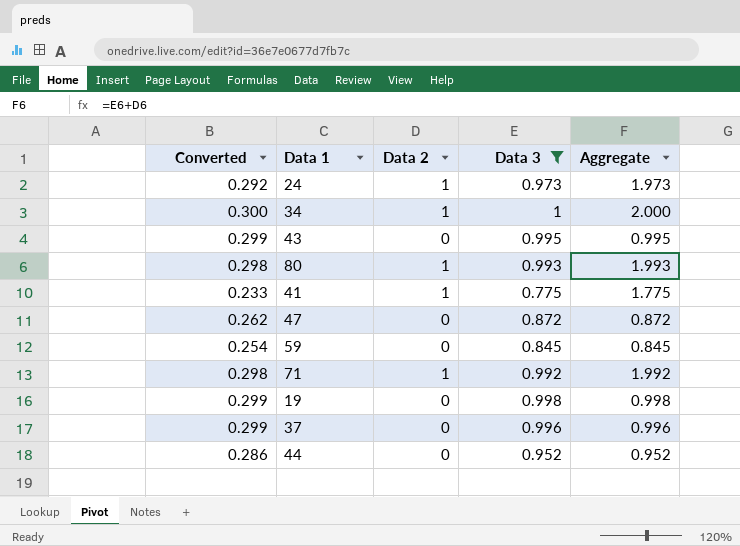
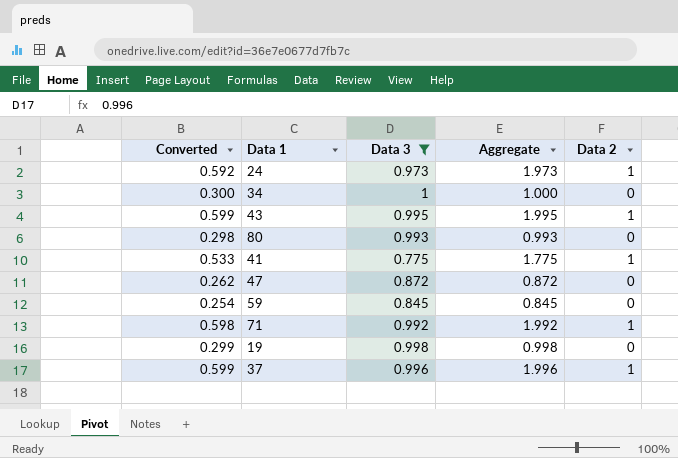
column Converted | formula: [Data 3] * 0.3 -> [Aggregate] * 0.3
column Data 2 | position: 3 -> 5
row 44: 0.286 | 0 | 0.952 | 0.952 -> none
34 | Aggregate: 2.000 -> 1.000
34 | Data 2: 1 -> 0
43 | Aggregate: 0.995 -> 1.995
43 | Data 2: 0 -> 1
80 | Aggregate: 1.993 -> 0.993
80 | Data 2: 1 -> 0
37 | Aggregate: 0.996 -> 1.996
37 | Data 2: 0 -> 1

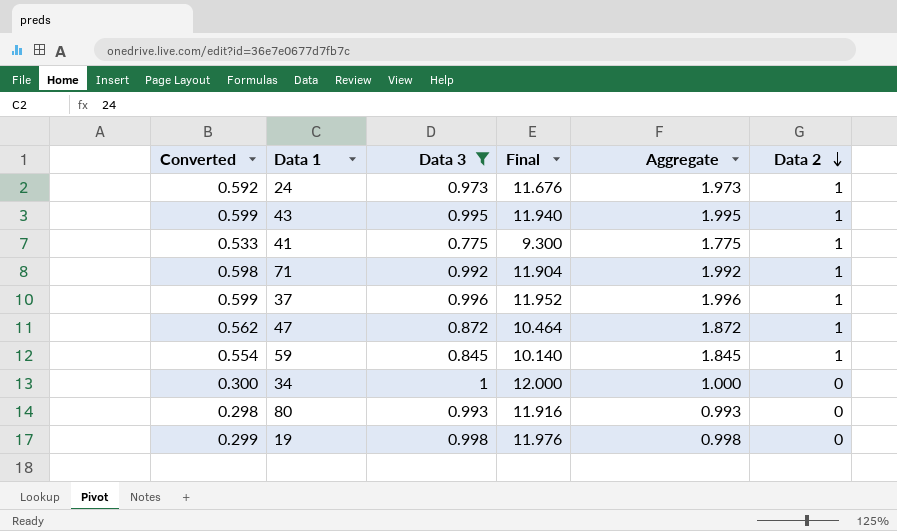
row order: none -> Data 2 descending
column Final | formula: none -> [Data 3] * 12
47 | Converted: 0.262 -> 0.562
47 | Aggregate: 0.872 -> 1.872
47 | Data 2: 0 -> 1
59 | Converted: 0.254 -> 0.554
59 | Aggregate: 0.845 -> 1.845
59 | Data 2: 0 -> 1

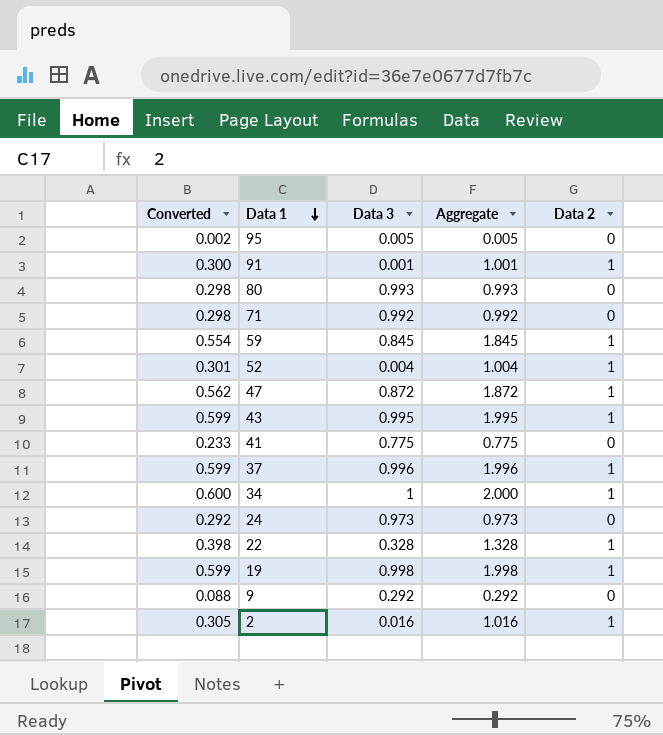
filter: Data 3 >= 0.775 -> none
row order: Data 2 descending -> Data 1 descending
column Final | formula: [Data 3] * 12 -> none
71 | Converted: 0.598 -> 0.298
71 | Aggregate: 1.992 -> 0.992
71 | Data 2: 1 -> 0
41 | Converted: 0.533 -> 0.233
41 | Aggregate: 1.775 -> 0.775
41 | Data 2: 1 -> 0
34 | Converted: 0.300 -> 0.600
34 | Aggregate: 1.000 -> 2.000
34 | Data 2: 0 -> 1
24 | Converted: 0.592 -> 0.292
24 | Aggregate: 1.973 -> 0.973
24 | Data 2: 1 -> 0
19 | Converted: 0.299 -> 0.599
19 | Aggregate: 0.998 -> 1.998
19 | Data 2: 0 -> 1

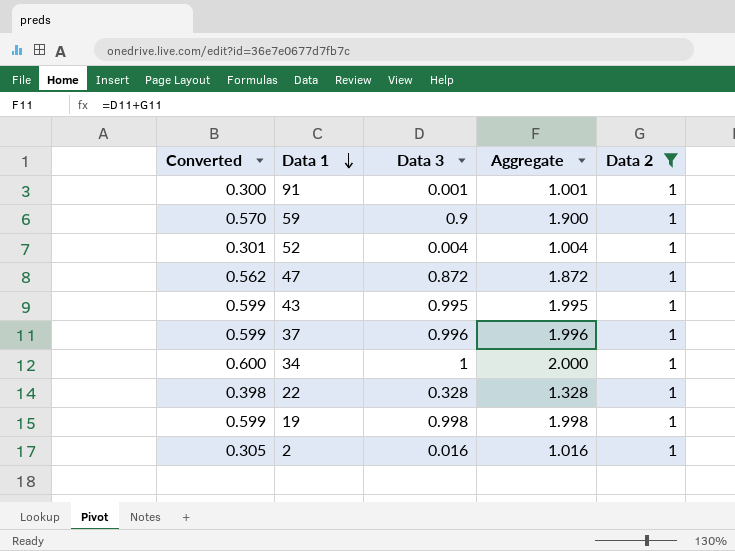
filter: none -> Data 2 = 1
59 | Converted: 0.554 -> 0.570
59 | Data 3: 0.845 -> 0.9
59 | Aggregate: 1.845 -> 1.900

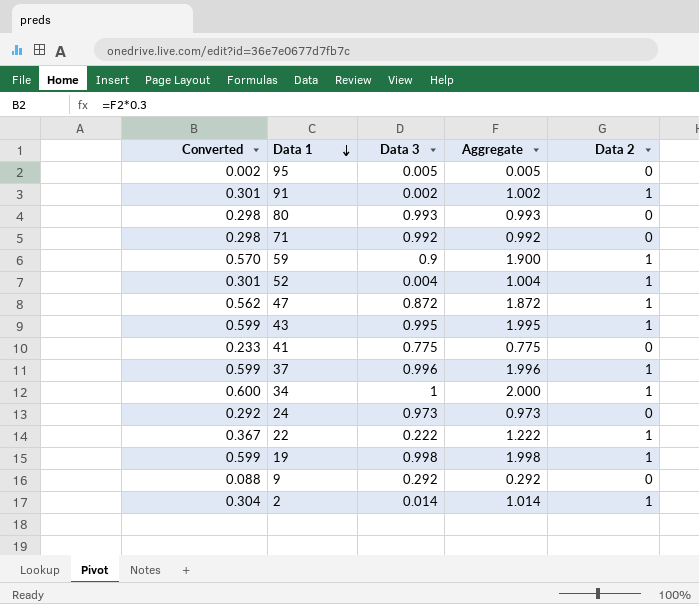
filter: Data 2 = 1 -> none
91 | Converted: 0.300 -> 0.301
91 | Data 3: 0.001 -> 0.002
91 | Aggregate: 1.001 -> 1.002
22 | Converted: 0.398 -> 0.367
22 | Data 3: 0.328 -> 0.222
22 | Aggregate: 1.328 -> 1.222
2 | Converted: 0.305 -> 0.304
2 | Data 3: 0.016 -> 0.014
2 | Aggregate: 1.016 -> 1.014

